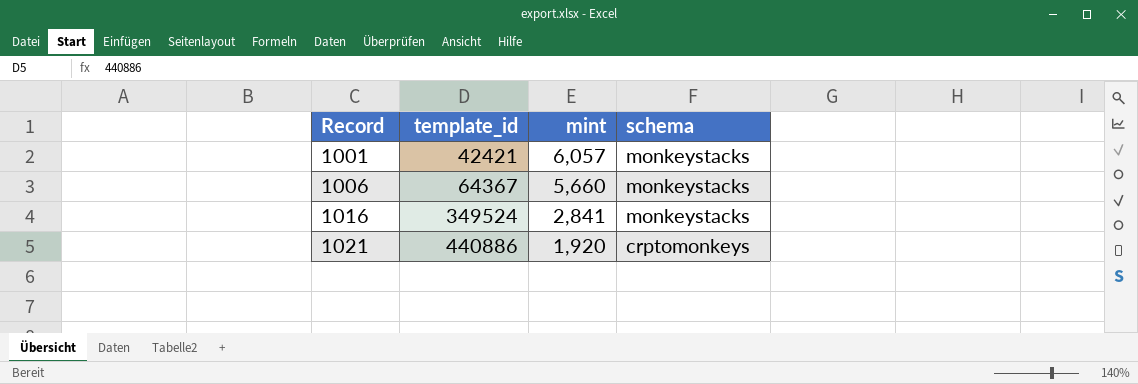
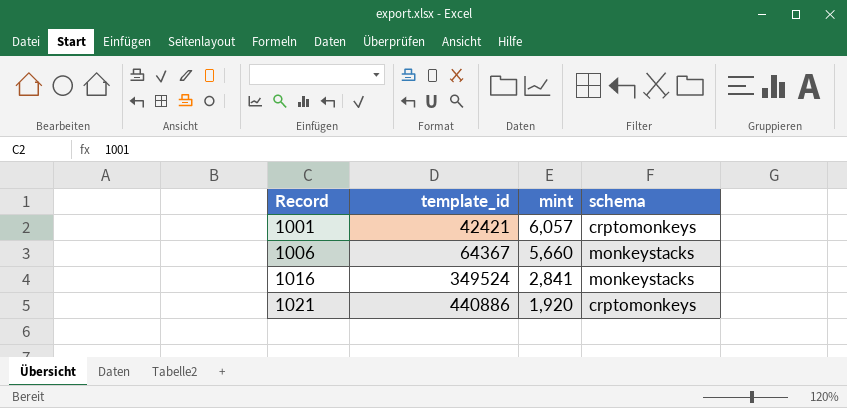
1001 | schema: monkeystacks -> crptomonkeys

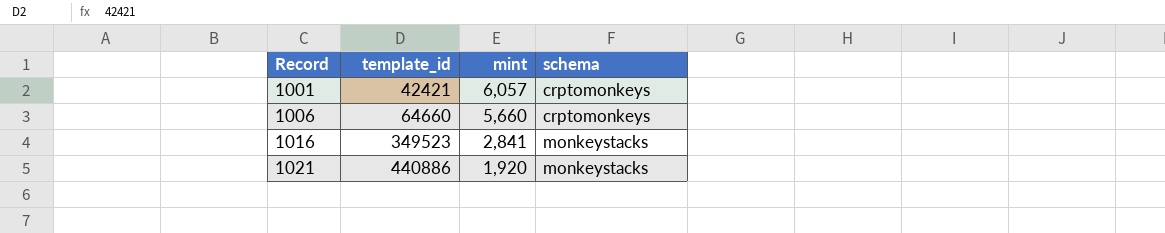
1006 | template_id: 64367 -> 64660
1006 | schema: monkeystacks -> crptomonkeys
1016 | template_id: 349524 -> 349523
1021 | schema: crptomonkeys -> monkeystacks

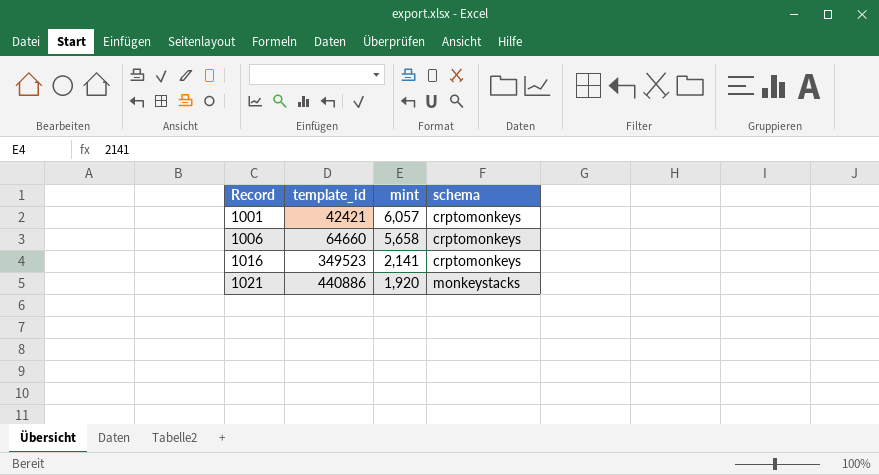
1006 | mint: 5,660 -> 5,658
1016 | mint: 2,841 -> 2,141
1016 | schema: monkeystacks -> crptomonkeys

